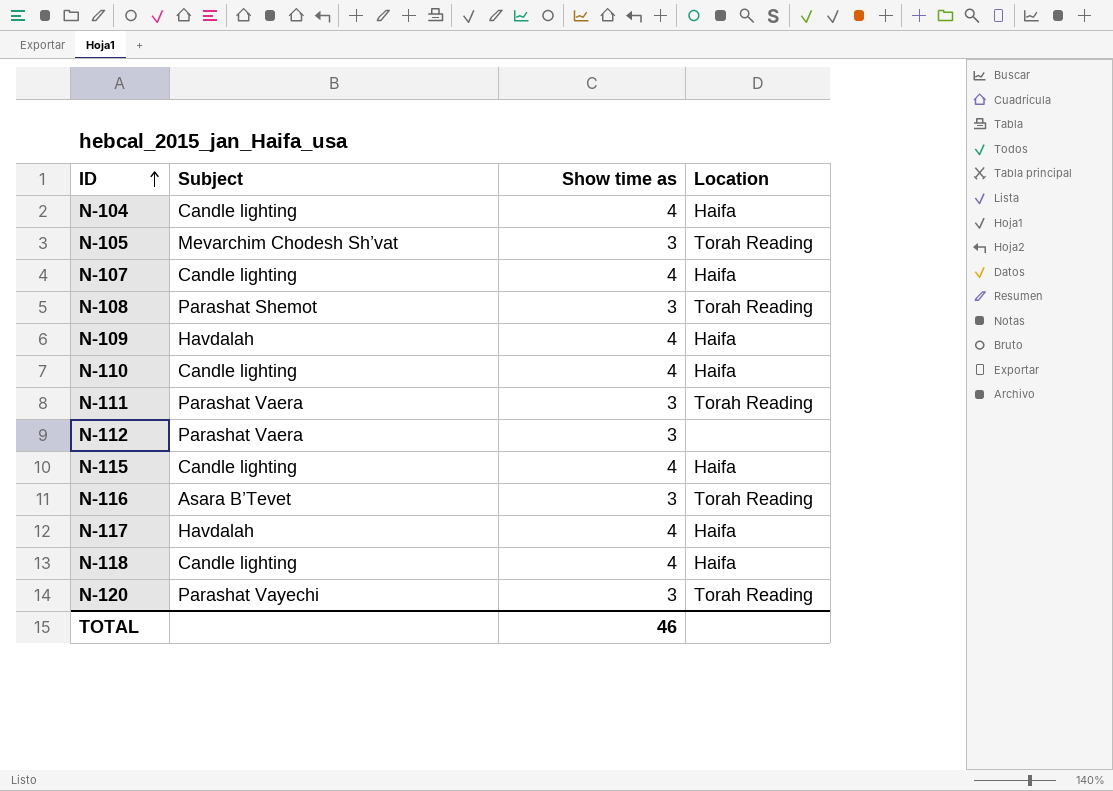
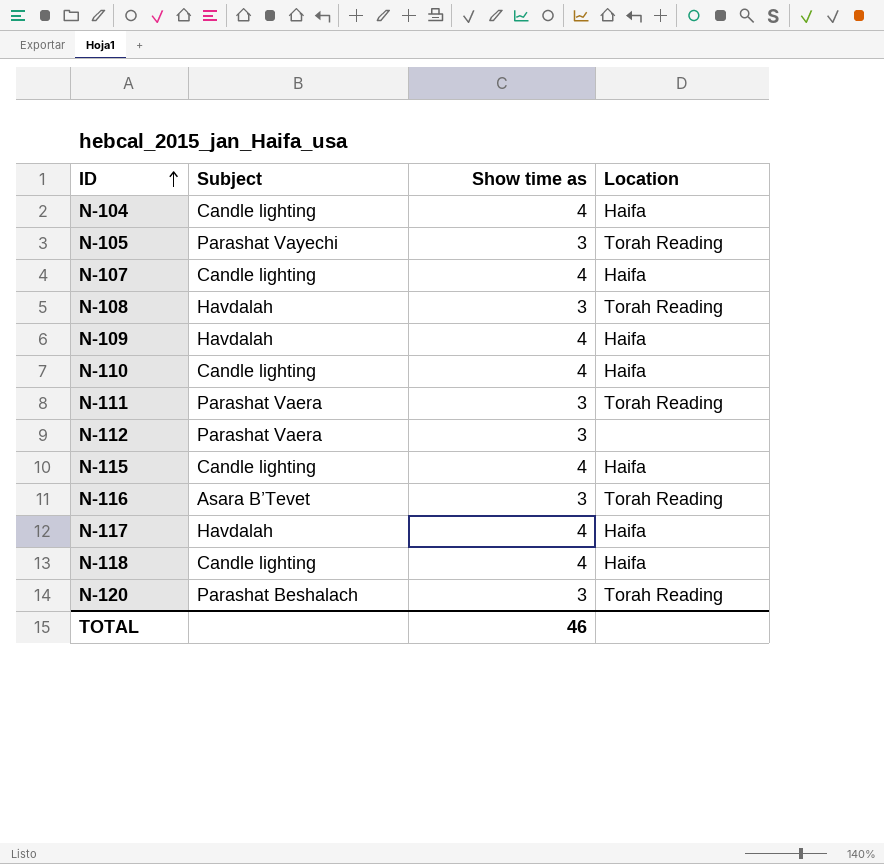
N-105 | Subject: Mevarchim Chodesh Sh’vat -> Parashat Vayechi
N-108 | Subject: Parashat Shemot -> Havdalah
N-120 | Subject: Parashat Vayechi -> Parashat Beshalach

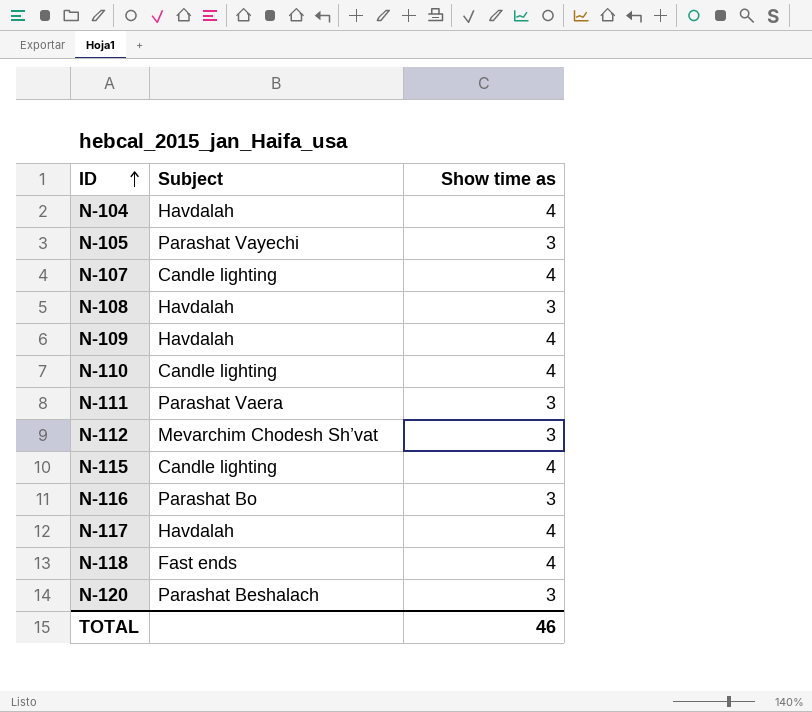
column Location | position: 4 -> none
N-104 | Subject: Candle lighting -> Havdalah
N-112 | Subject: Parashat Vaera -> Mevarchim Chodesh Sh’vat
N-116 | Subject: Asara B’Tevet -> Parashat Bo
N-118 | Subject: Candle lighting -> Fast ends

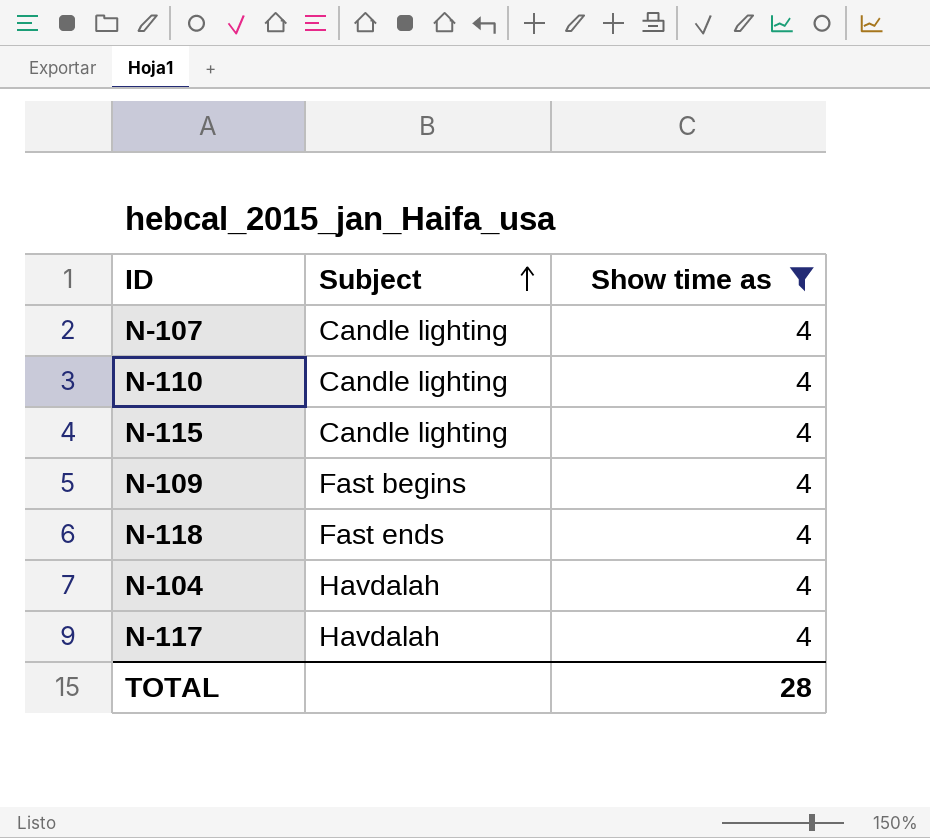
filter: none -> Show time as = 4
row order: ID ascending -> Subject ascending
N-109 | Subject: Havdalah -> Fast begins
TOTAL | Show time as: 46 -> 28

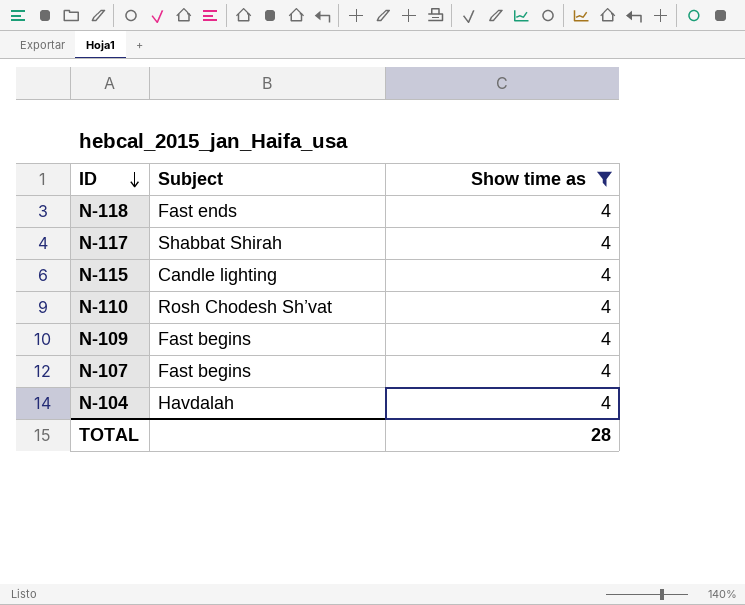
row order: Subject ascending -> ID descending
N-117 | Subject: Havdalah -> Shabbat Shirah
N-110 | Subject: Candle lighting -> Rosh Chodesh Sh’vat
N-107 | Subject: Candle lighting -> Fast begins

